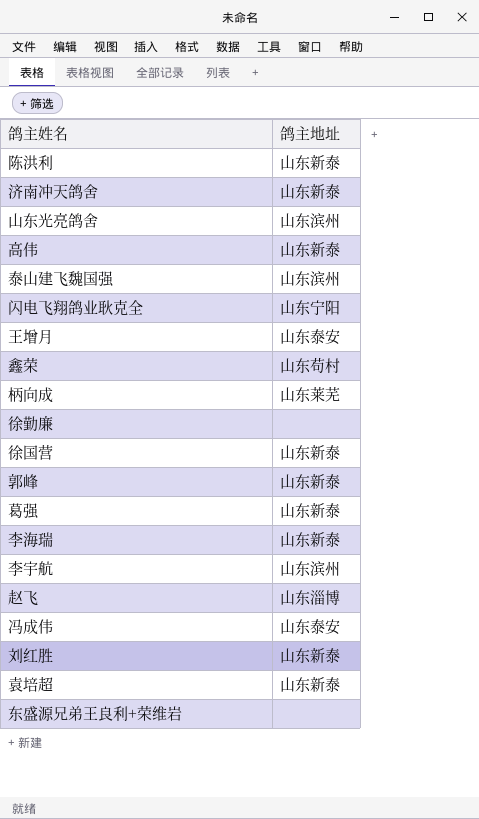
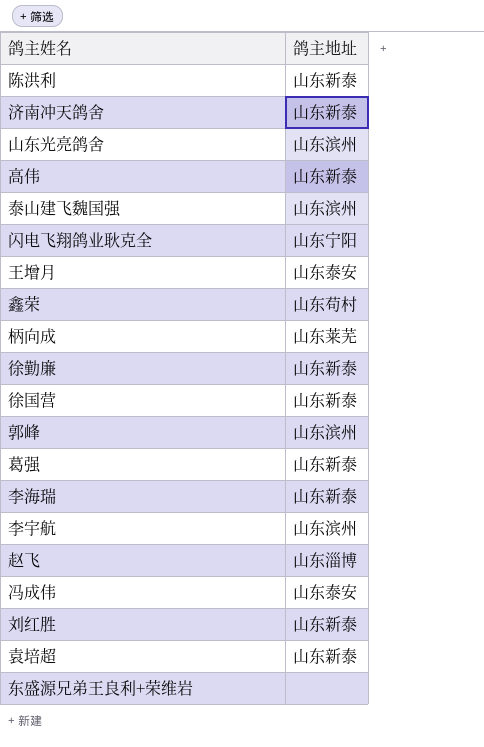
徐勤廉 | 鸽主地址: none -> 山东新泰
郭峰 | 鸽主地址: 山东新泰 -> 山东滨州

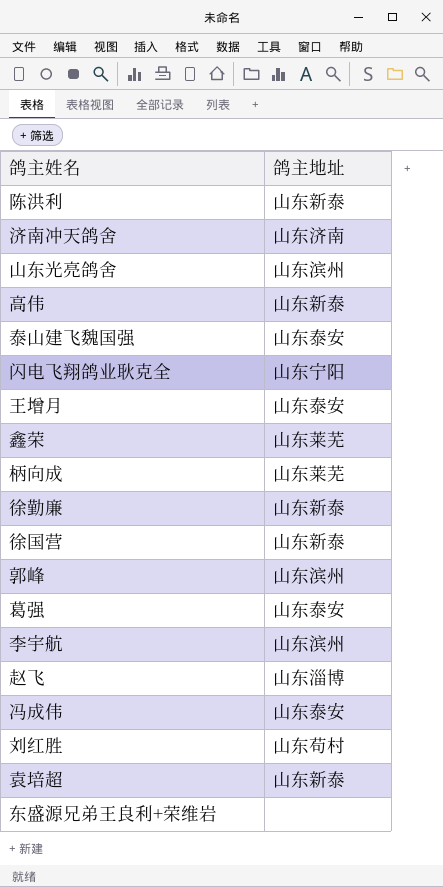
row 李海瑞: 山东新泰 -> none
济南冲天鸽舍 | 鸽主地址: 山东新泰 -> 山东济南
泰山建飞魏国强 | 鸽主地址: 山东滨州 -> 山东泰安
鑫荣 | 鸽主地址: 山东苟村 -> 山东莱芜
葛强 | 鸽主地址: 山东新泰 -> 山东泰安
刘红胜 | 鸽主地址: 山东新泰 -> 山东苟村

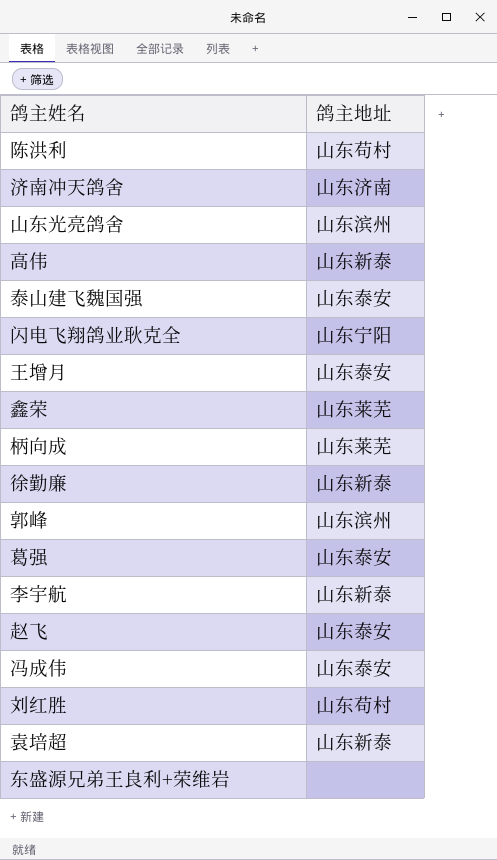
row 徐国营: 山东新泰 -> none
陈洪利 | 鸽主地址: 山东新泰 -> 山东苟村
李宇航 | 鸽主地址: 山东滨州 -> 山东新泰
赵飞 | 鸽主地址: 山东淄博 -> 山东泰安

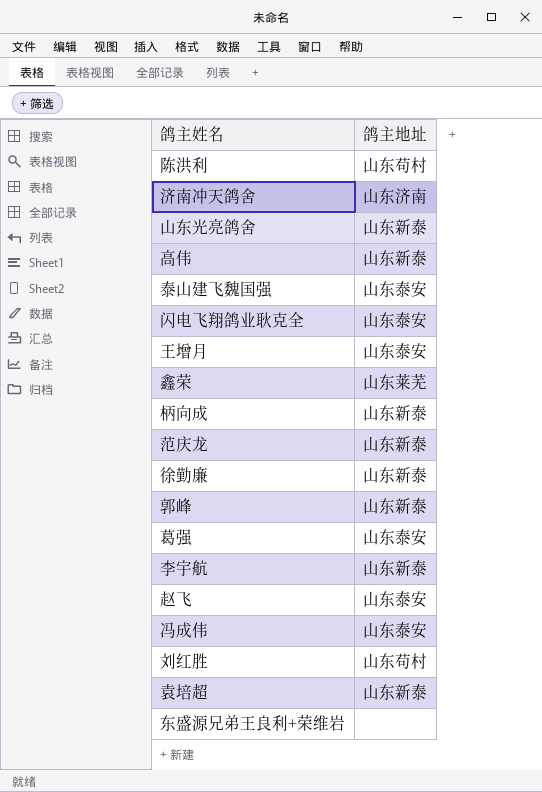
山东光亮鸽舍 | 鸽主地址: 山东滨州 -> 山东新泰
闪电飞翔鸽业耿克全 | 鸽主地址: 山东宁阳 -> 山东泰安
柄向成 | 鸽主地址: 山东莱芜 -> 山东新泰
row 范庆龙: none -> 山东新泰
郭峰 | 鸽主地址: 山东滨州 -> 山东新泰

